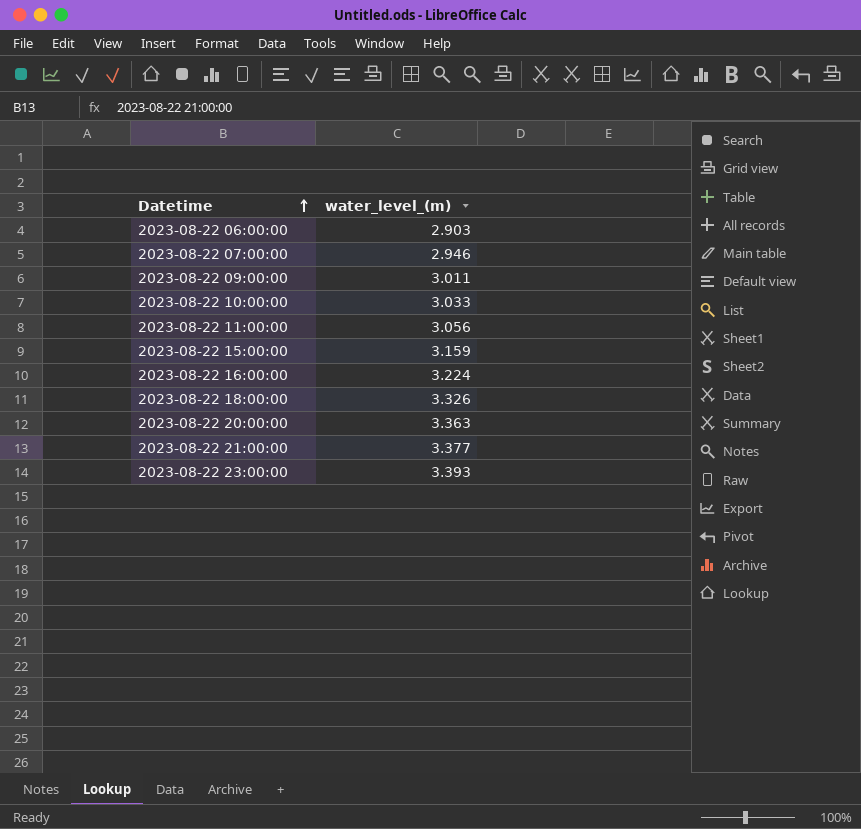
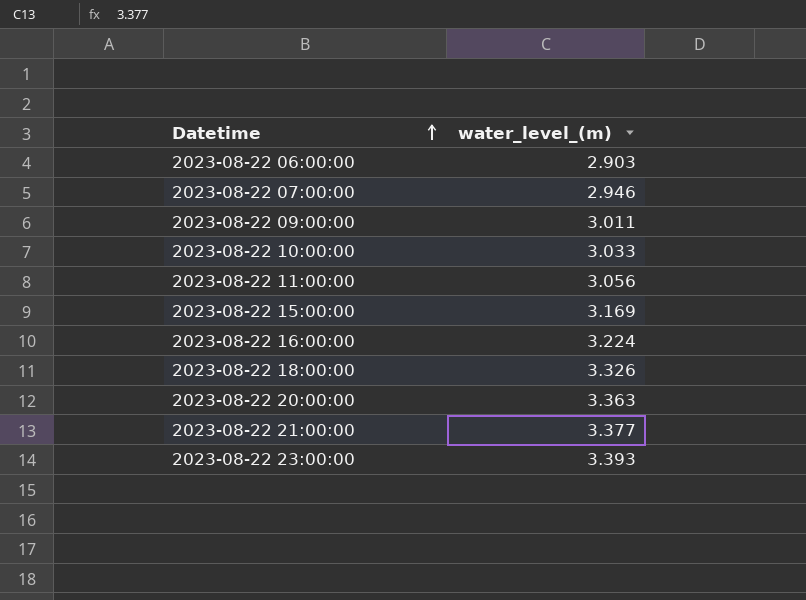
2023-08-22 15:00:00 | water_level_(m): 3.159 -> 3.169

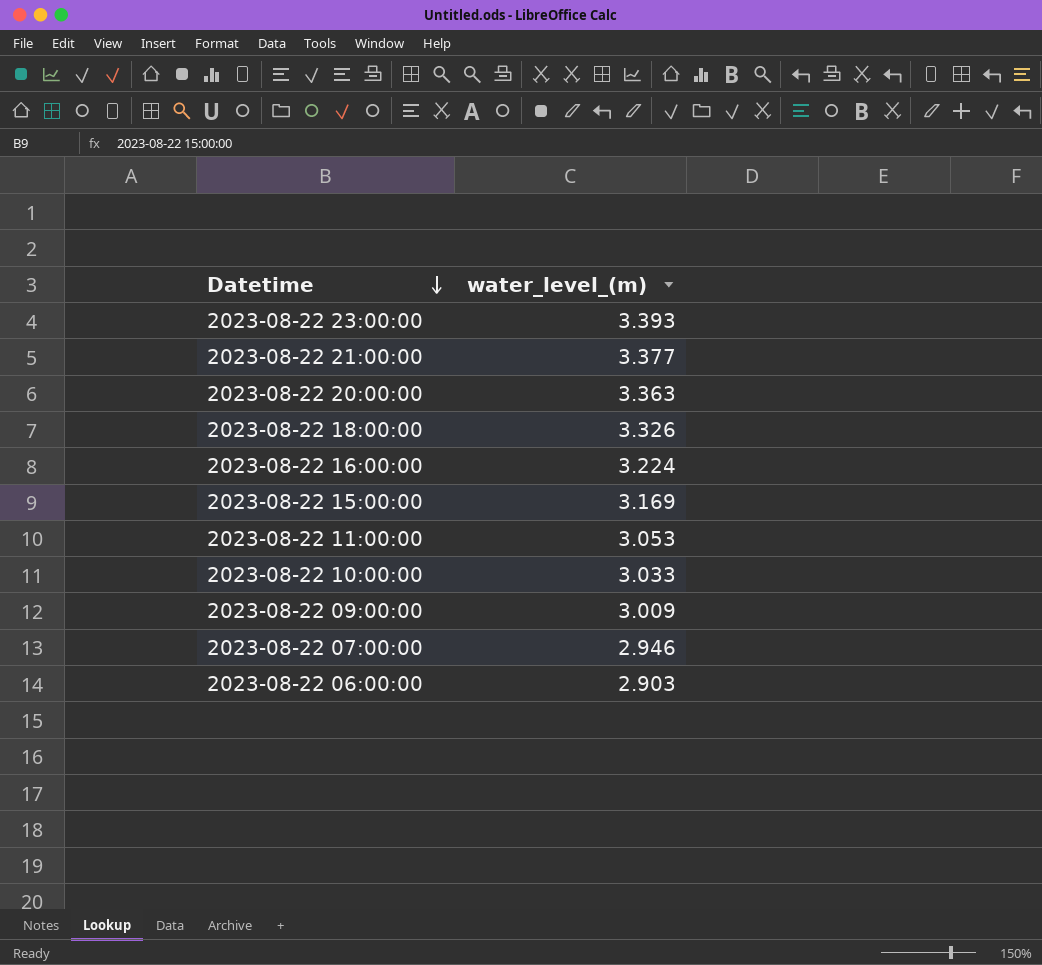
row order: Datetime ascending -> Datetime descending
2023-08-22 11:00:00 | water_level_(m): 3.056 -> 3.053
2023-08-22 09:00:00 | water_level_(m): 3.011 -> 3.009

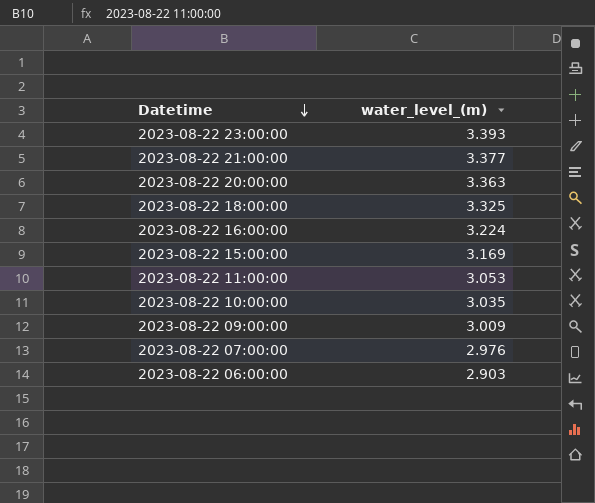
2023-08-22 18:00:00 | water_level_(m): 3.326 -> 3.325
2023-08-22 10:00:00 | water_level_(m): 3.033 -> 3.035
2023-08-22 07:00:00 | water_level_(m): 2.946 -> 2.976

